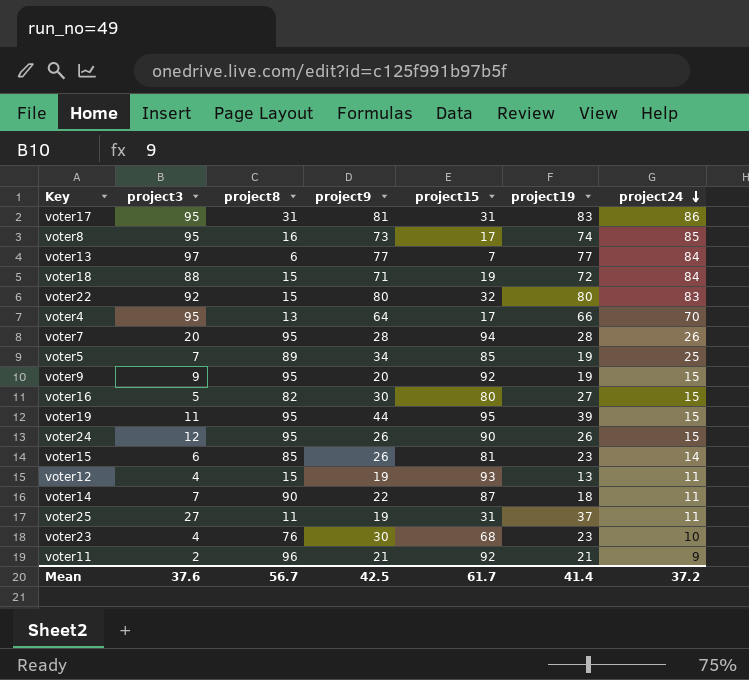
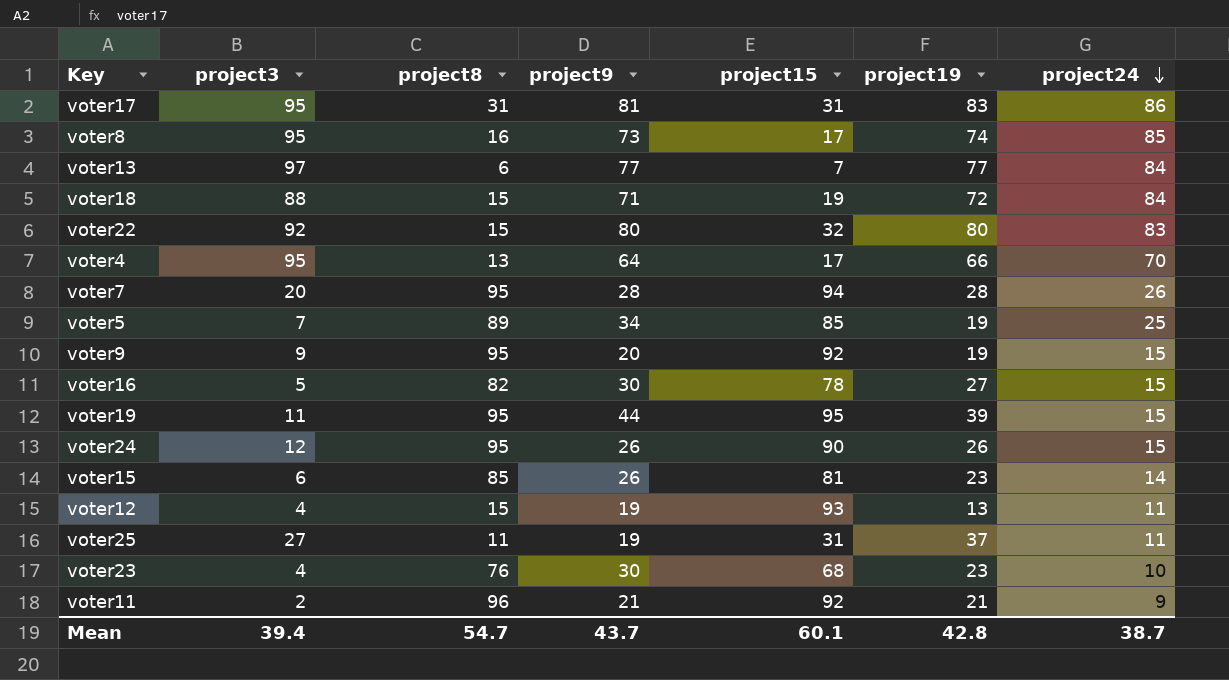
row voter14: 7 | 90 | 22 | 87 | 18 | 11 -> none
voter16 | project15: 80 -> 78
Mean | project3: 37.6 -> 39.4
Mean | project8: 56.7 -> 54.7
Mean | project9: 42.5 -> 43.7
Mean | project15: 61.7 -> 60.1
Mean | project19: 41.4 -> 42.8
Mean | project24: 37.2 -> 38.7

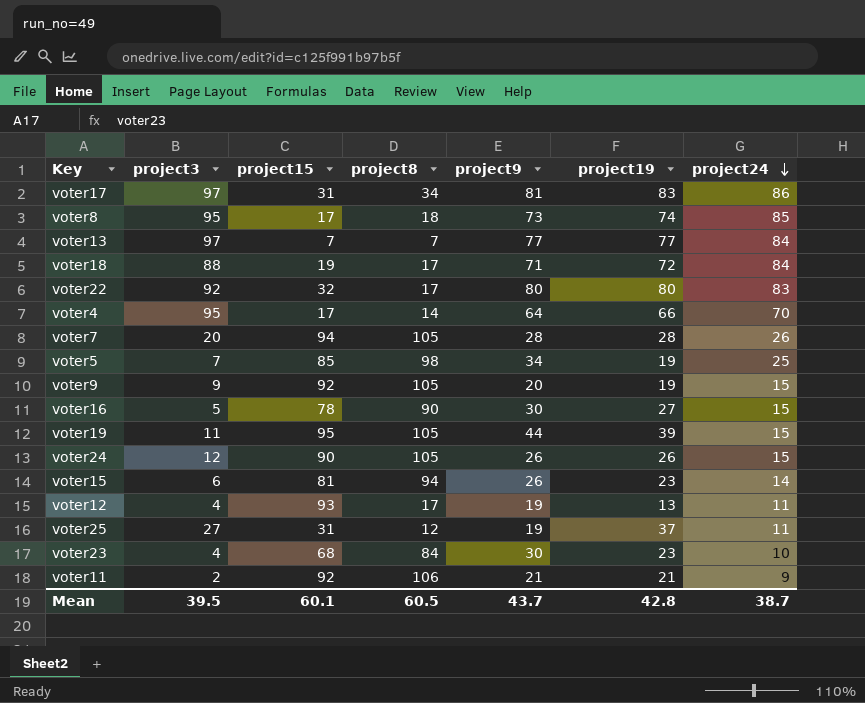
column project15 | position: 5 -> 3
voter17 | project3: 95 -> 97
voter17 | project8: 31 -> 34
voter8 | project8: 16 -> 18
voter13 | project8: 6 -> 7
voter18 | project8: 15 -> 17
voter22 | project8: 15 -> 17
voter4 | project8: 13 -> 14
voter7 | project8: 95 -> 105
voter5 | project8: 89 -> 98
voter9 | project8: 95 -> 105
voter16 | project8: 82 -> 90
voter19 | project8: 95 -> 105
voter24 | project8: 95 -> 105
voter15 | project8: 85 -> 94
voter12 | project8: 15 -> 17
voter25 | project8: 11 -> 12
voter23 | project8: 76 -> 84
voter11 | project8: 96 -> 106
Mean | project3: 39.4 -> 39.5
Mean | project8: 54.7 -> 60.5

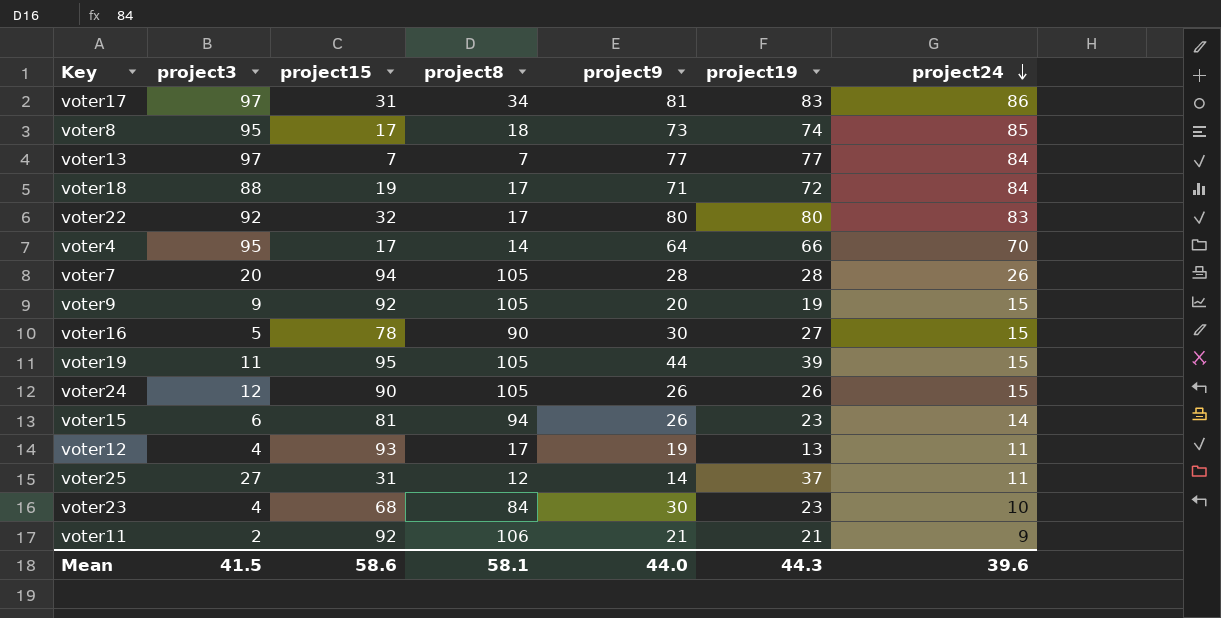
row voter5: 7 | 85 | 98 | 34 | 19 | 25 -> none
voter25 | project9: 19 -> 14
Mean | project3: 39.5 -> 41.5
Mean | project15: 60.1 -> 58.6
Mean | project8: 60.5 -> 58.1
Mean | project9: 43.7 -> 44.0
Mean | project19: 42.8 -> 44.3
Mean | project24: 38.7 -> 39.6

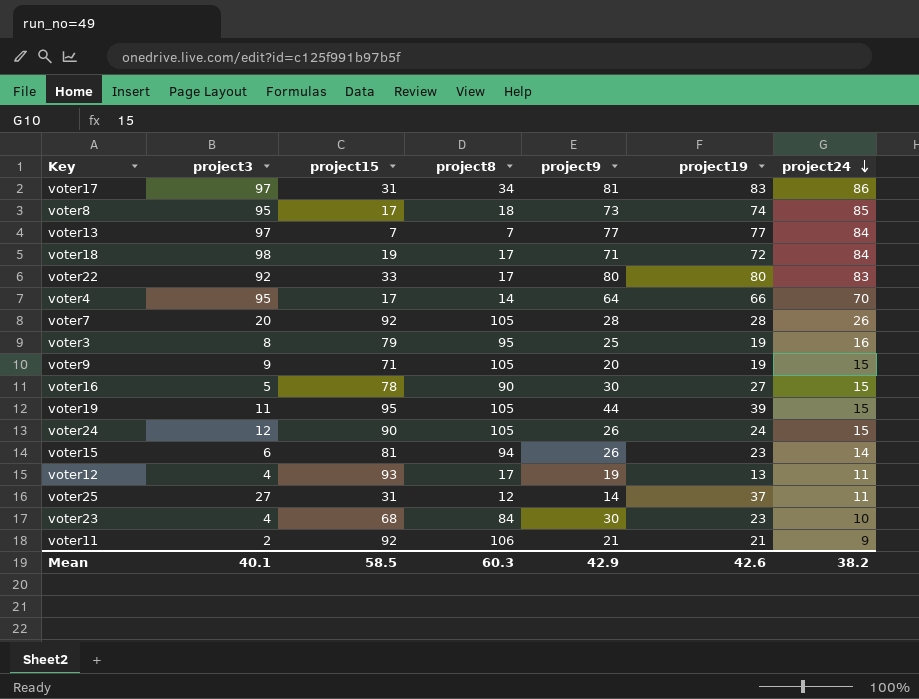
voter18 | project3: 88 -> 98
voter22 | project15: 32 -> 33
voter7 | project15: 94 -> 92
row voter3: none -> 8 | 79 | 95 | 25 | 19 | 16
voter9 | project15: 92 -> 71
voter24 | project19: 26 -> 24
Mean | project3: 41.5 -> 40.1
Mean | project15: 58.6 -> 58.5
Mean | project8: 58.1 -> 60.3
Mean | project9: 44.0 -> 42.9
Mean | project19: 44.3 -> 42.6
Mean | project24: 39.6 -> 38.2

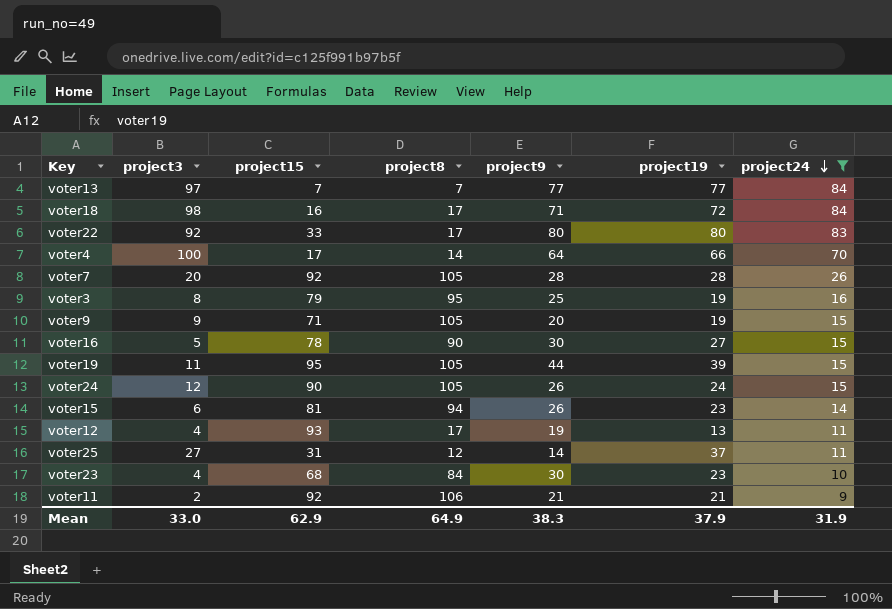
filter: none -> project24 <= 84
voter18 | project15: 19 -> 16
voter4 | project3: 95 -> 100
Mean | project3: 40.1 -> 33.0
Mean | project15: 58.5 -> 62.9
Mean | project8: 60.3 -> 64.9
Mean | project9: 42.9 -> 38.3
Mean | project19: 42.6 -> 37.9
Mean | project24: 38.2 -> 31.9

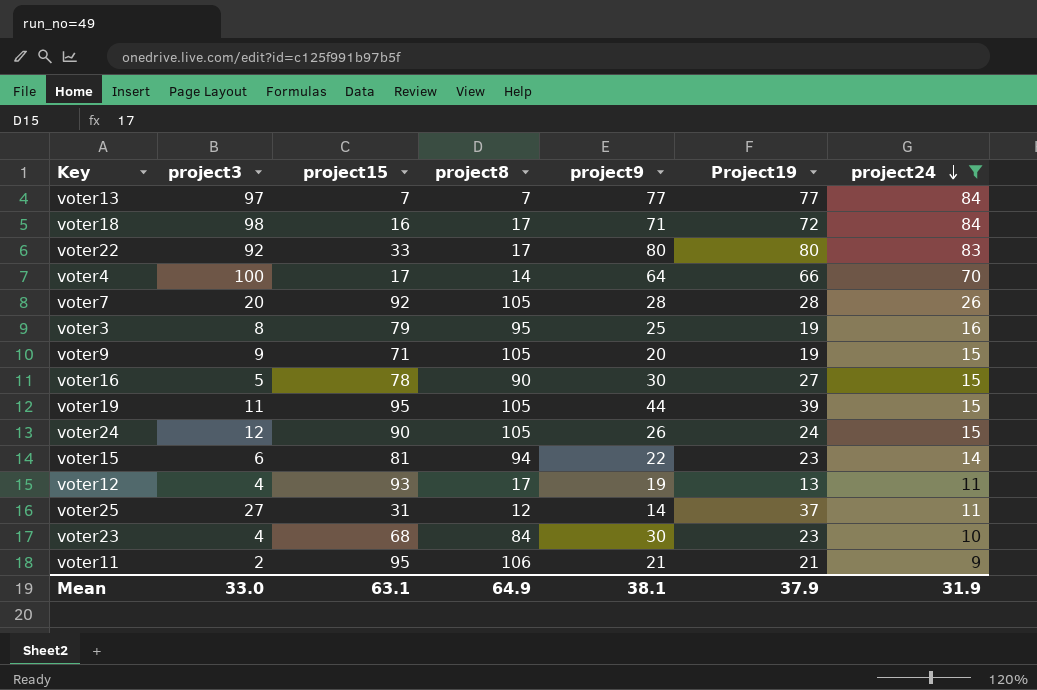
column name: project19 -> Project19
voter15 | project9: 26 -> 22
voter11 | project15: 92 -> 95
Mean | project15: 62.9 -> 63.1
Mean | project9: 38.3 -> 38.1

